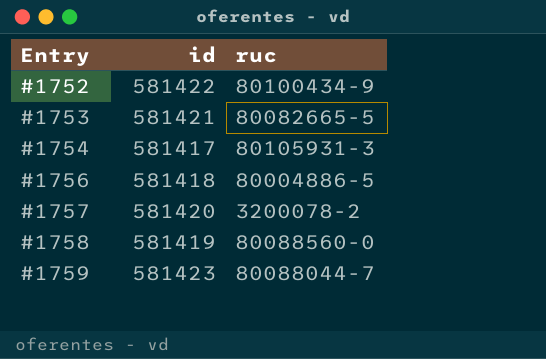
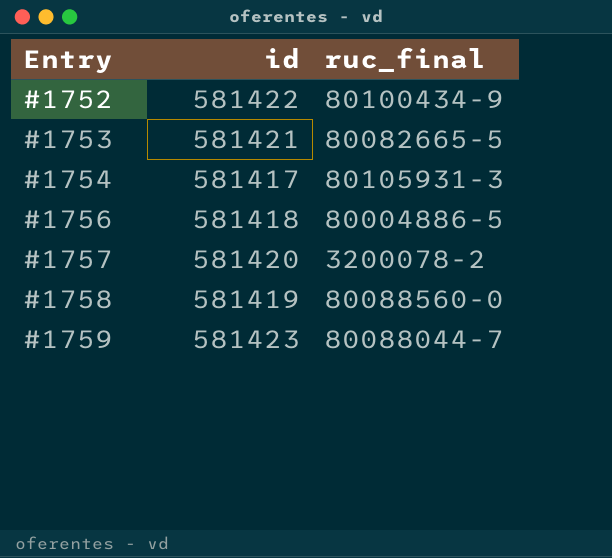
column name: ruc -> ruc_final

